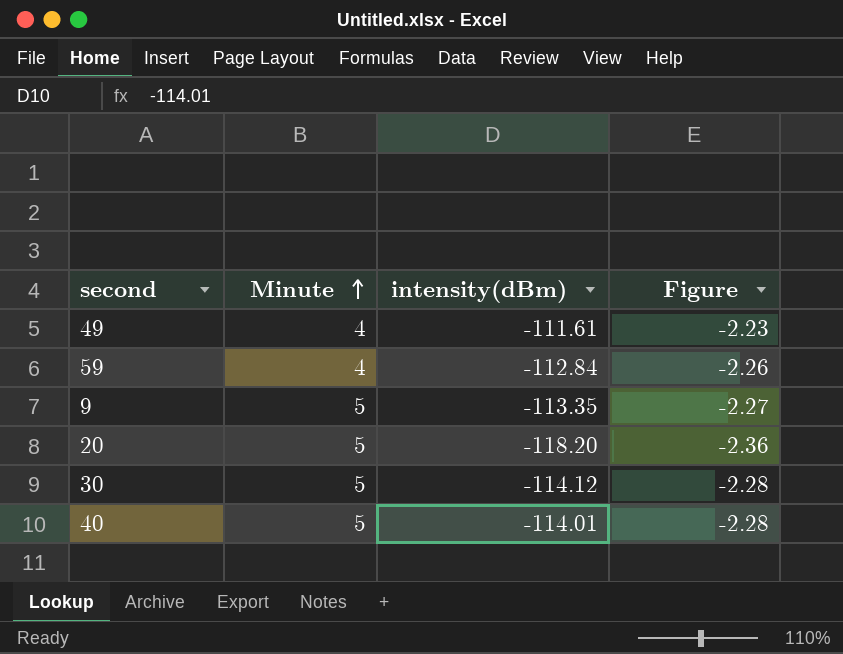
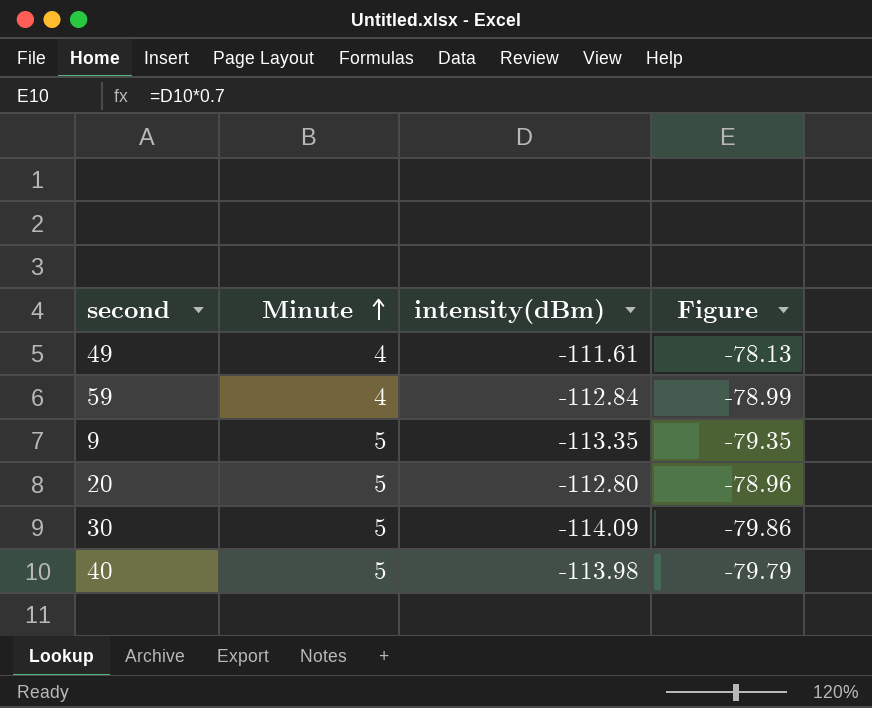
column Figure | formula: [intensity(dBm)] * 0.02 -> [intensity(dBm)] * 0.7
20 | intensity(dBm): -118.20 -> -112.80
30 | intensity(dBm): -114.12 -> -114.09
40 | intensity(dBm): -114.01 -> -113.98

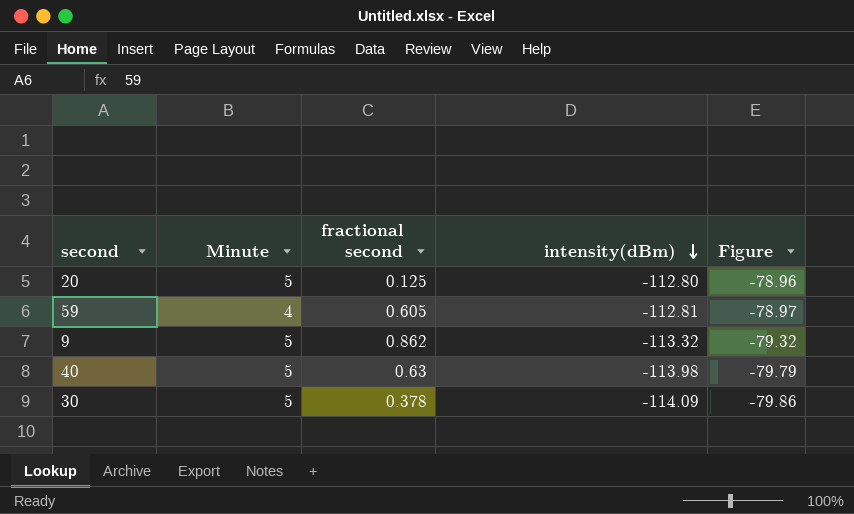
row order: Minute ascending -> intensity(dBm) descending
column fractional second | position: none -> 3
row 49: 4 | -111.61 | -78.13 -> none
59 | intensity(dBm): -112.84 -> -112.81
59 | Figure: -78.99 -> -78.97
9 | intensity(dBm): -113.35 -> -113.32
9 | Figure: -79.35 -> -79.32

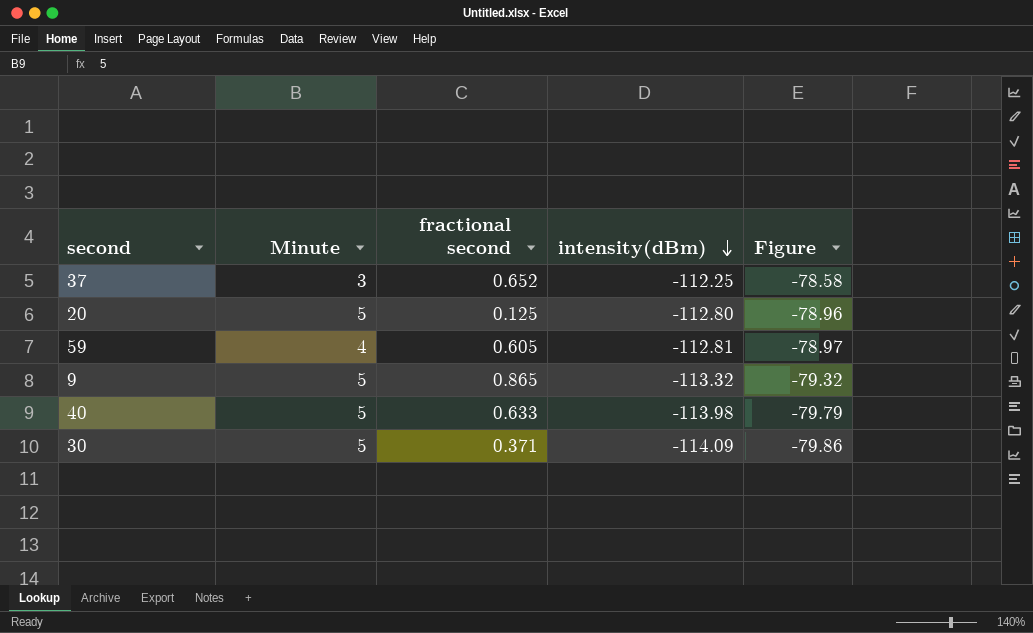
row 37: none -> 3 | 0.652 | -112.25 | -78.58
9 | fractional second: 0.862 -> 0.865
40 | fractional second: 0.63 -> 0.633
30 | fractional second: 0.378 -> 0.371

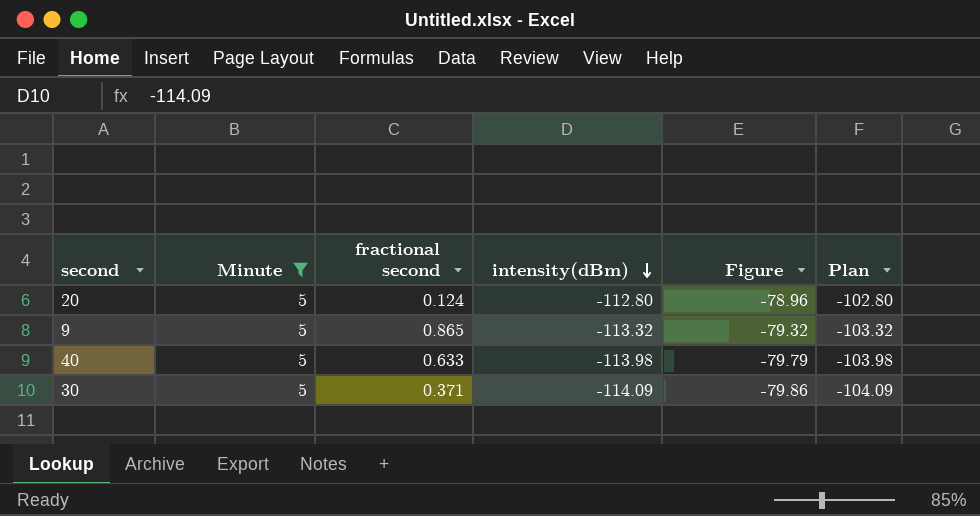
filter: none -> Minute = 5
column Plan | formula: none -> [intensity(dBm)] + 10
20 | fractional second: 0.125 -> 0.124

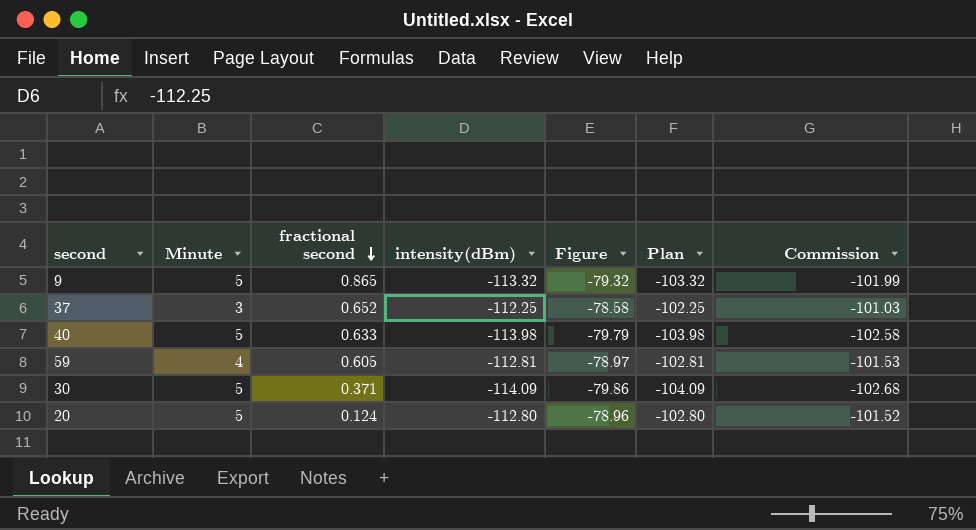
filter: Minute = 5 -> none
row order: intensity(dBm) descending -> fractional second descending
column Commission | formula: none -> [intensity(dBm)] * 0.9

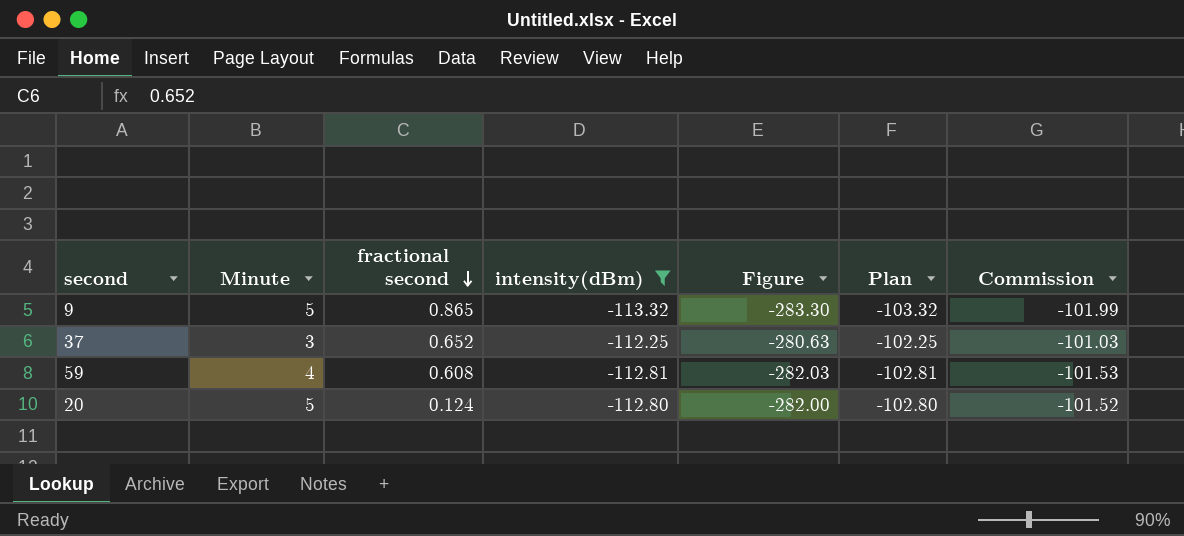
filter: none -> intensity(dBm) >= -113.32
column Figure | formula: [intensity(dBm)] * 0.7 -> [intensity(dBm)] * 2.5
59 | fractional second: 0.605 -> 0.608

